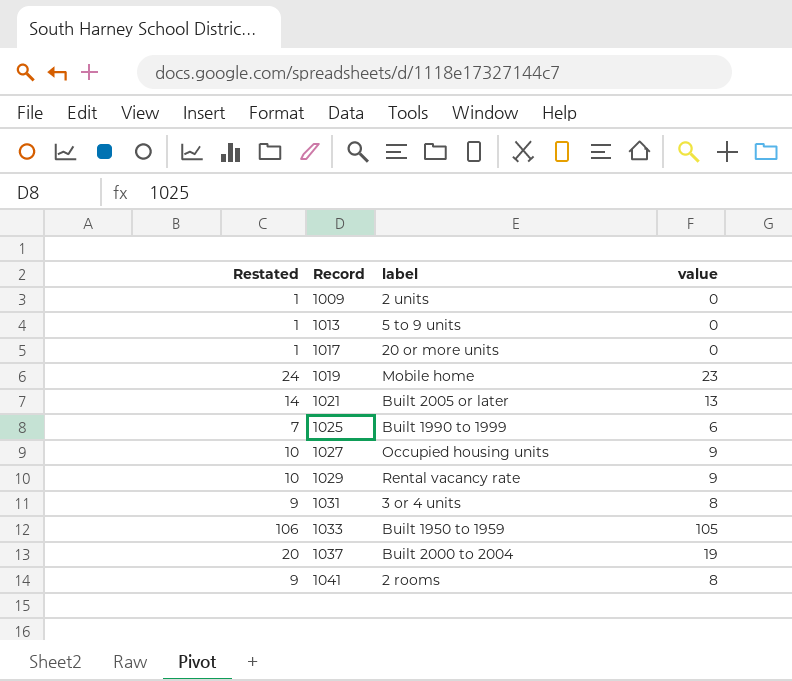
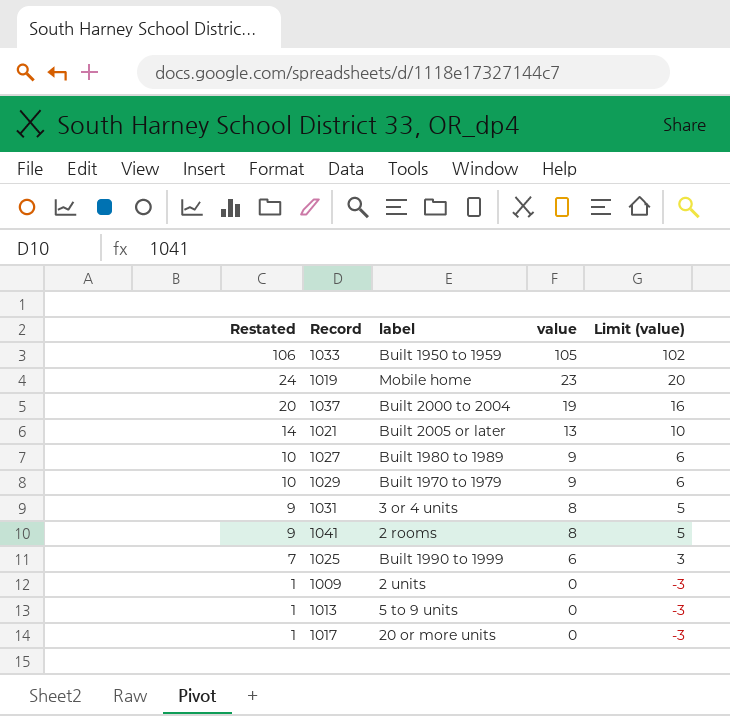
row order: Record ascending -> Restated descending
column Limit (value) | formula: none -> [value] - 3
1027 | label: Occupied housing units -> Built 1980 to 1989
1029 | label: Rental vacancy rate -> Built 1970 to 1979

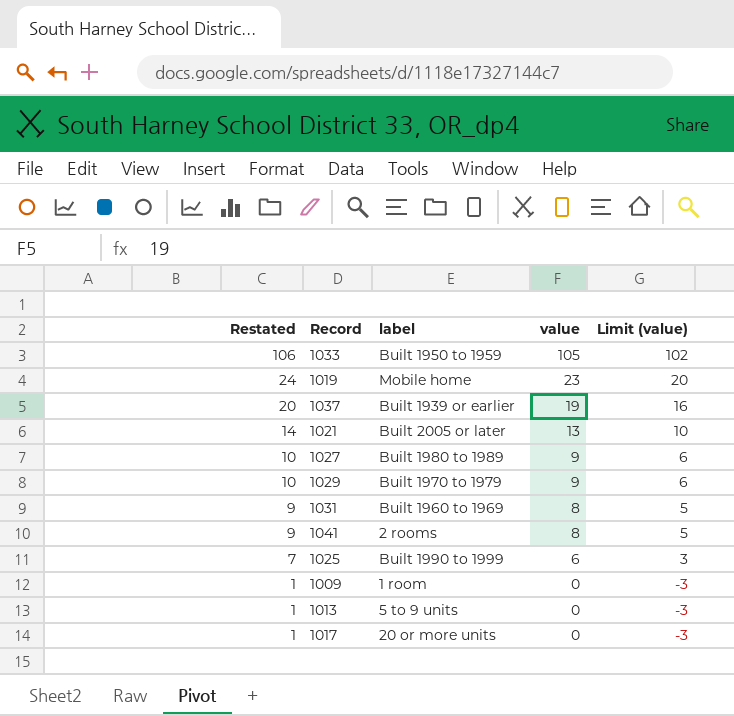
1037 | label: Built 2000 to 2004 -> Built 1939 or earlier
1031 | label: 3 or 4 units -> Built 1960 to 1969
1009 | label: 2 units -> 1 room

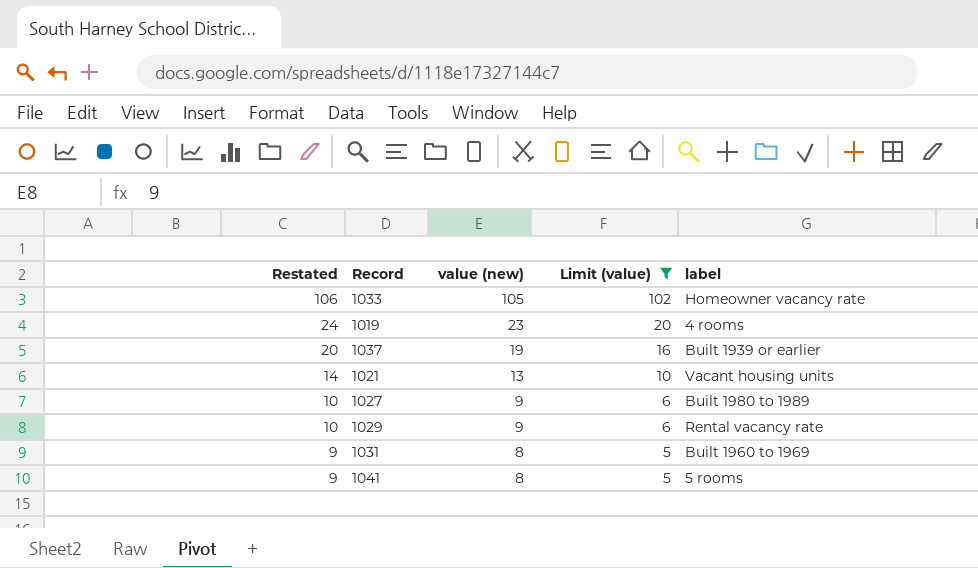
filter: none -> Limit (value) >= 5
column name: value -> value (new)
column label | position: 3 -> 5
1033 | label: Built 1950 to 1959 -> Homeowner vacancy rate
1019 | label: Mobile home -> 4 rooms
1021 | label: Built 2005 or later -> Vacant housing units
1029 | label: Built 1970 to 1979 -> Rental vacancy rate
1041 | label: 2 rooms -> 5 rooms

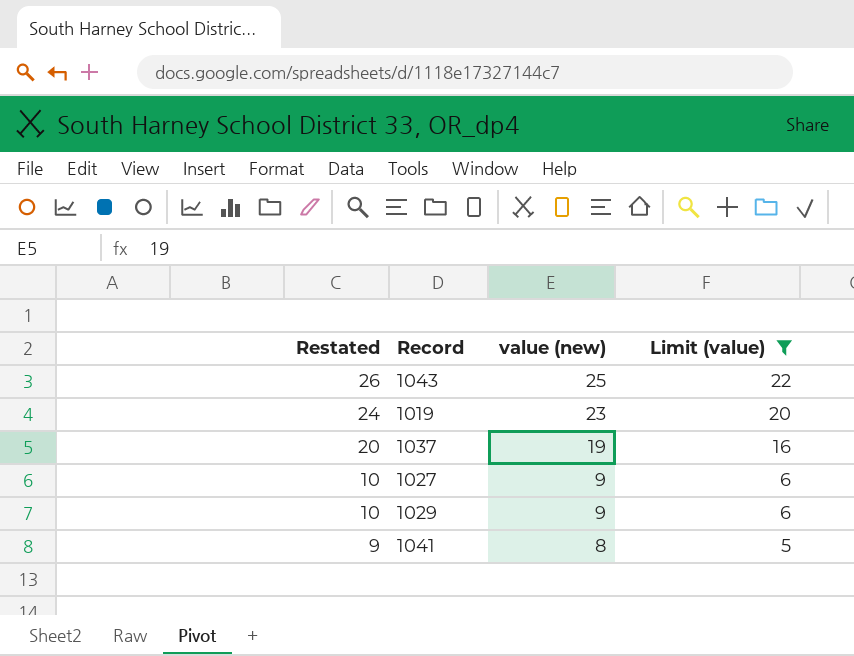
column label | position: 5 -> none
row 1033: 106 | 105 | 102 | Homeowner vacancy rate -> none
row 1021: 14 | 13 | 10 | Vacant housing units -> none
row 1031: 9 | 8 | 5 | Built 1960 to 1969 -> none
row 1043: none -> 26 | 25 | 22

